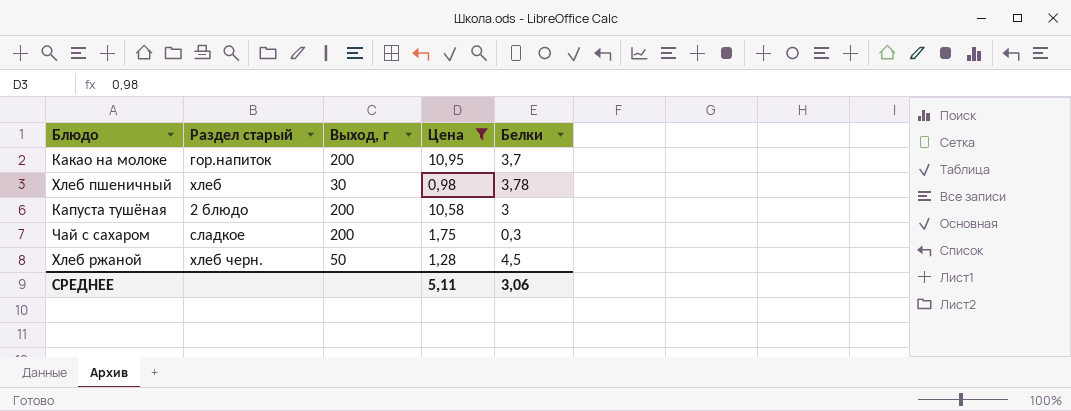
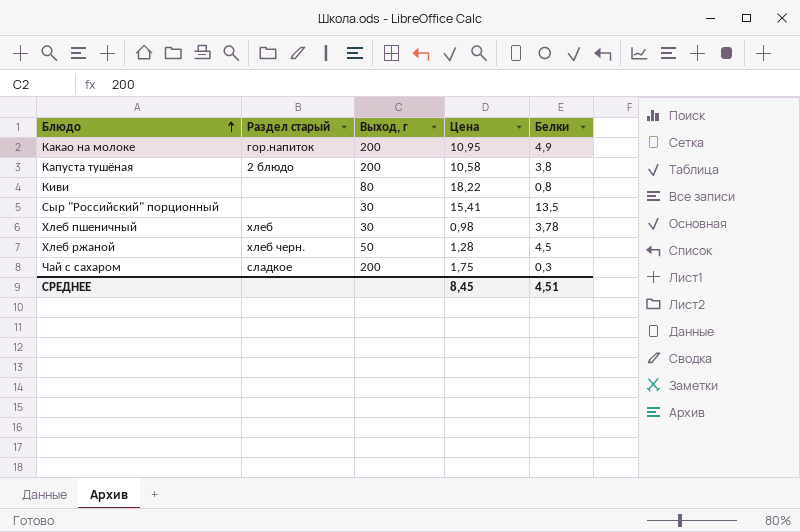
filter: Цена <= 10,95 -> none
row order: none -> Блюдо ascending
Какао на молоке | Белки: 3,7 -> 4,9
Капуста тушёная | Белки: 3 -> 3,8
СРЕДНЕЕ | Цена: 5,11 -> 8,45
СРЕДНЕЕ | Белки: 3,06 -> 4,51

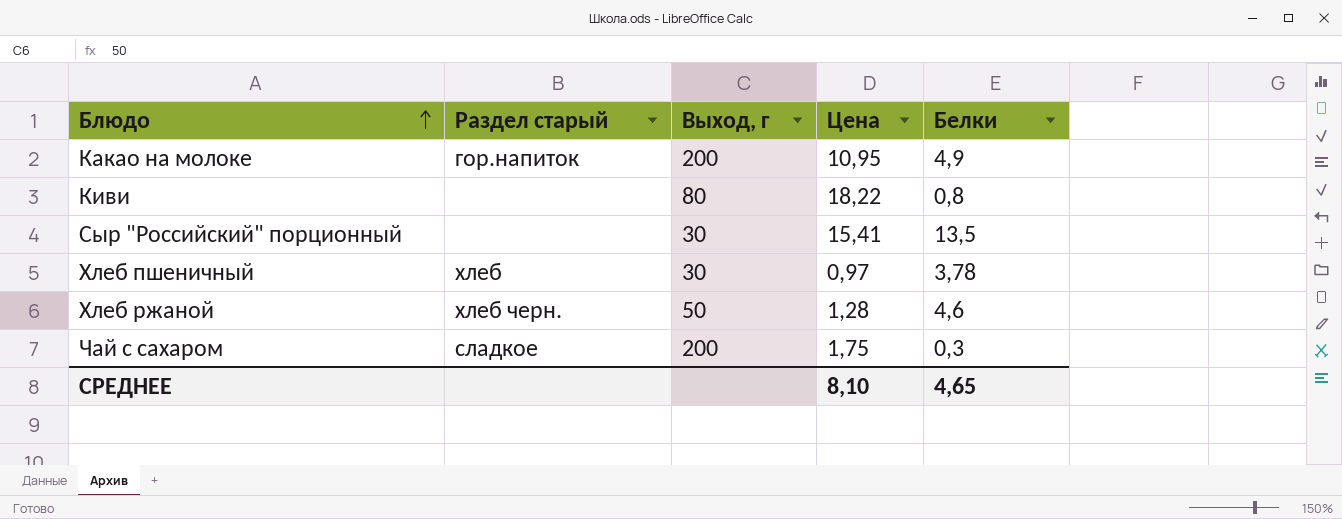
row Капуста тушёная: 2 блюдо | 200 | 10,58 | 3,8 -> none
Хлеб пшеничный | Цена: 0,98 -> 0,97
Хлеб ржаной | Белки: 4,5 -> 4,6
СРЕДНЕЕ | Цена: 8,45 -> 8,10
СРЕДНЕЕ | Белки: 4,51 -> 4,65

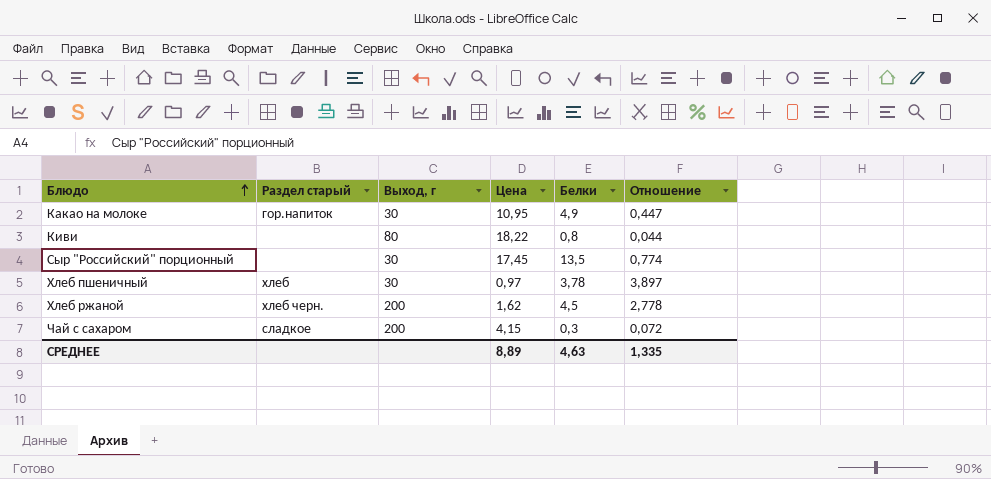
column Отношение | formula: none -> [Белки] / [Цена]
Какао на молоке | Выход, г: 200 -> 30
Сыр "Российский" порционный | Цена: 15,41 -> 17,45
Хлеб ржаной | Выход, г: 50 -> 200
Хлеб ржаной | Цена: 1,28 -> 1,62
Хлеб ржаной | Белки: 4,6 -> 4,5
Чай с сахаром | Цена: 1,75 -> 4,15
СРЕДНЕЕ | Цена: 8,10 -> 8,89
СРЕДНЕЕ | Белки: 4,65 -> 4,63

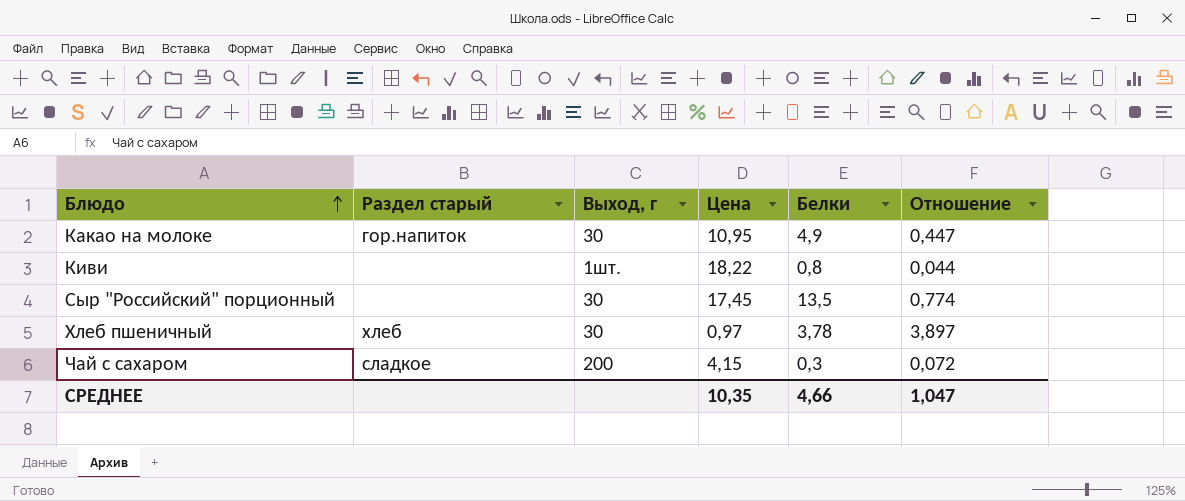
row Хлеб ржаной: хлеб черн. | 200 | 1,62 | 4,5 | 2,778 -> none
Киви | Выход, г: 80 -> 1шт.
СРЕДНЕЕ | Цена: 8,89 -> 10,35
СРЕДНЕЕ | Белки: 4,63 -> 4,66
СРЕДНЕЕ | Отношение: 1,335 -> 1,047

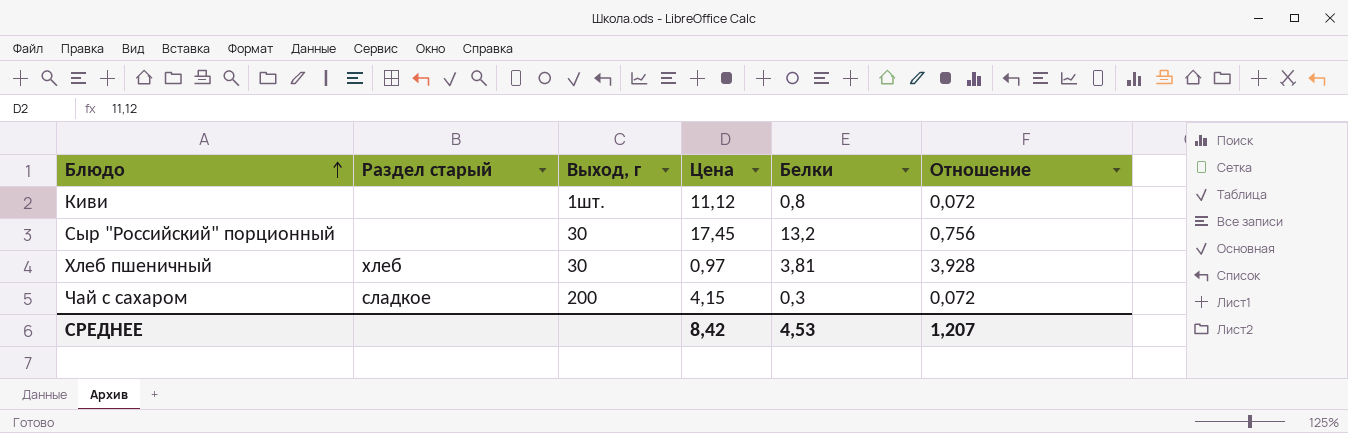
row Какао на молоке: гор.напиток | 30 | 10,95 | 4,9 | 0,447 -> none
Киви | Цена: 18,22 -> 11,12
Киви | Отношение: 0,044 -> 0,072
Сыр "Российский" порционный | Белки: 13,5 -> 13,2
Сыр "Российский" порционный | Отношение: 0,774 -> 0,756
Хлеб пшеничный | Белки: 3,78 -> 3,81
Хлеб пшеничный | Отношение: 3,897 -> 3,928
СРЕДНЕЕ | Цена: 10,35 -> 8,42
СРЕДНЕЕ | Белки: 4,66 -> 4,53
СРЕДНЕЕ | Отношение: 1,047 -> 1,207

